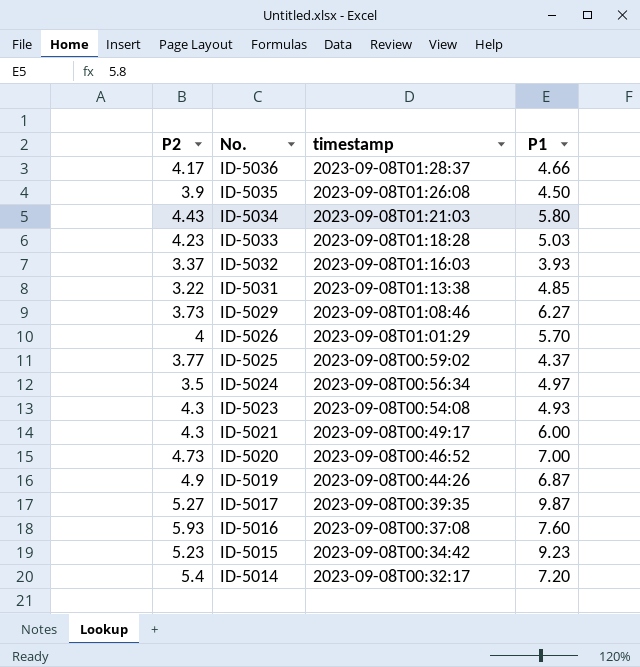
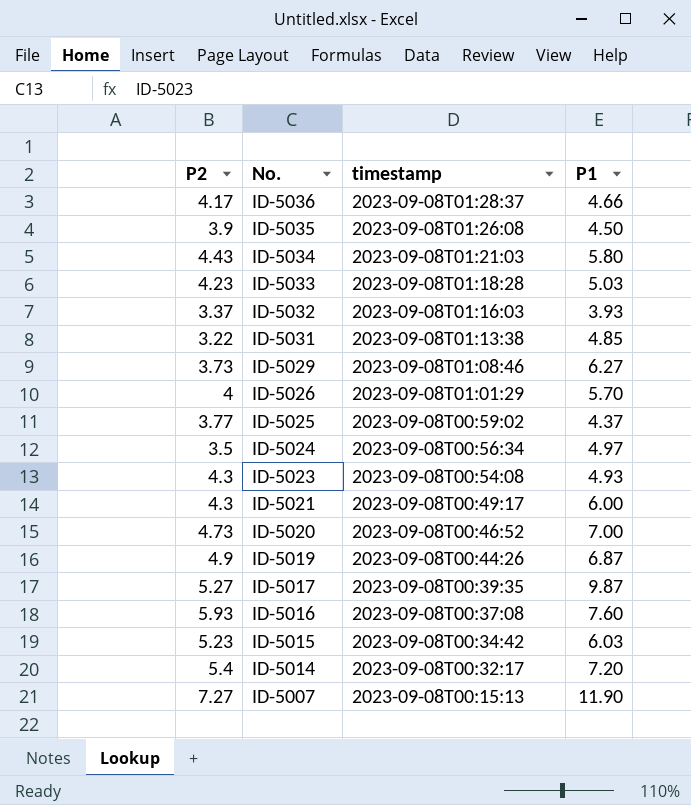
ID-5015 | P1: 9.23 -> 6.03
row ID-5007: none -> 7.27 | 2023-09-08T00:15:13 | 11.90

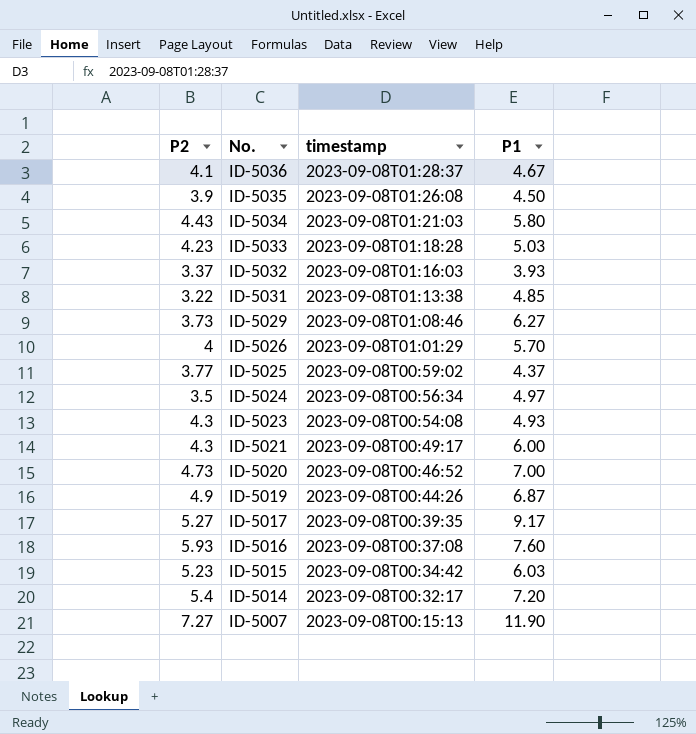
ID-5036 | P2: 4.17 -> 4.1
ID-5036 | P1: 4.66 -> 4.67
ID-5017 | P1: 9.87 -> 9.17

